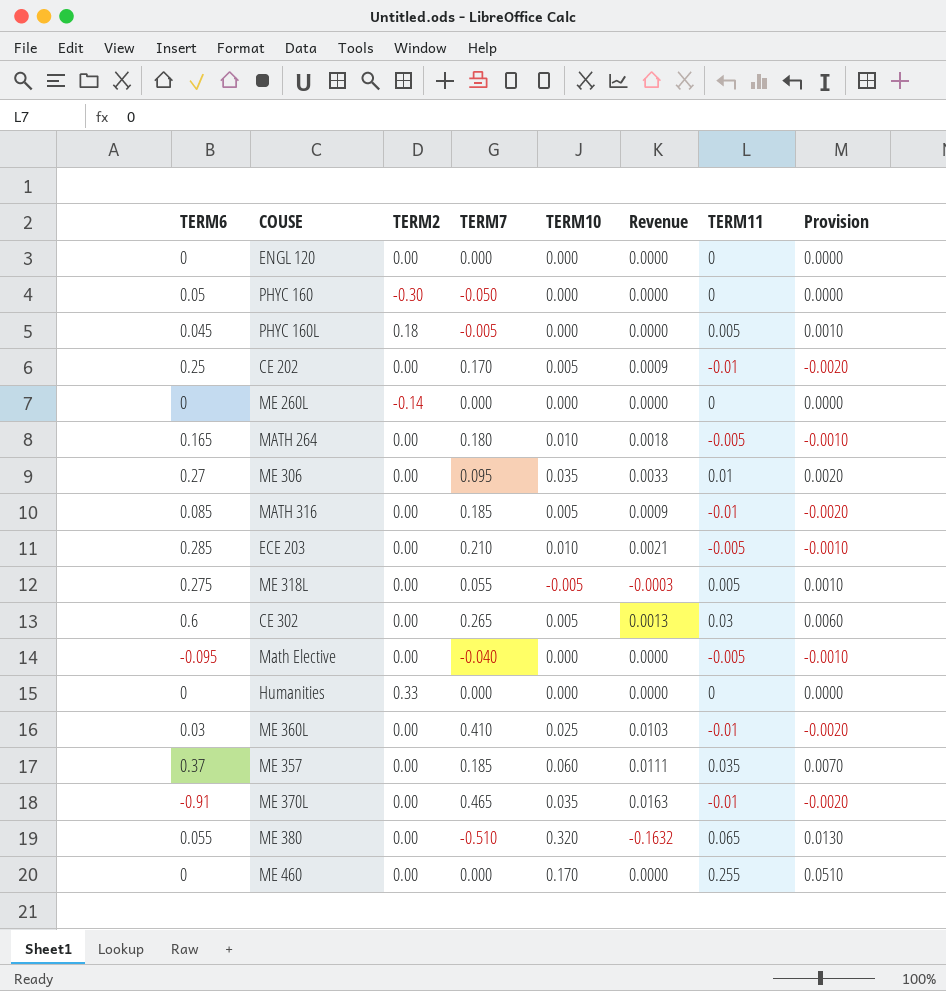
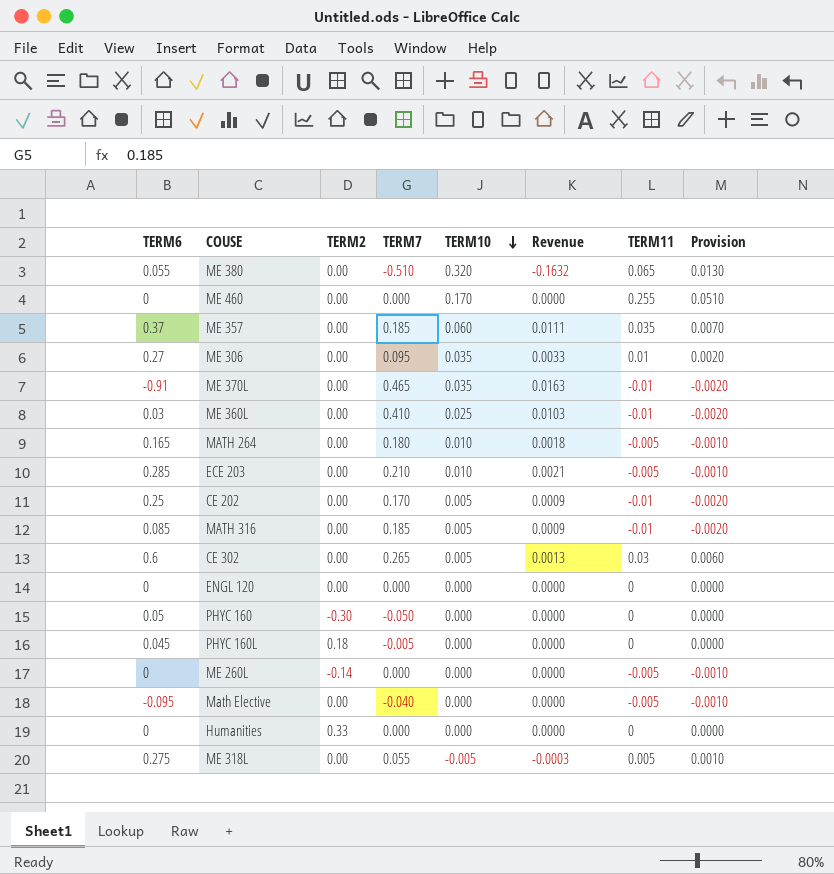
row order: none -> TERM10 descending
PHYC 160L | TERM11: 0.005 -> 0
PHYC 160L | Provision: 0.0010 -> 0.0000
ME 260L | TERM11: 0 -> -0.005
ME 260L | Provision: 0.0000 -> -0.0010

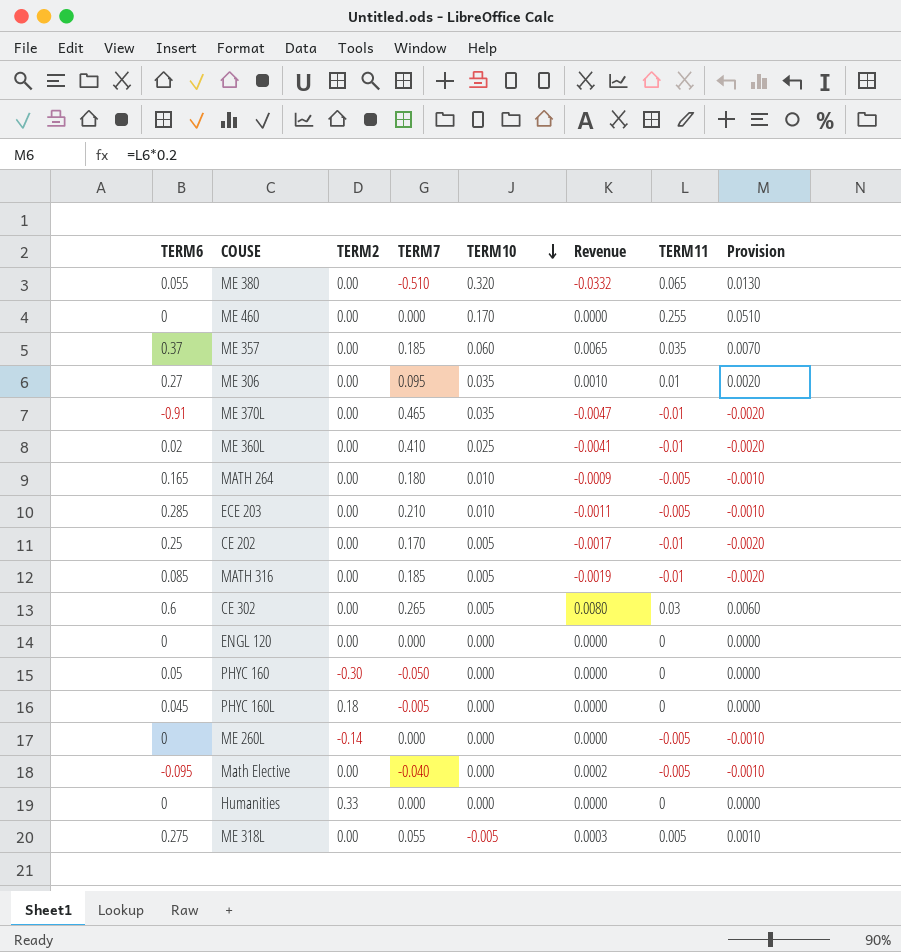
column Revenue | formula: [TERM7] * [TERM10] -> [TERM7] * [TERM11]
ME 360L | TERM6: 0.03 -> 0.02

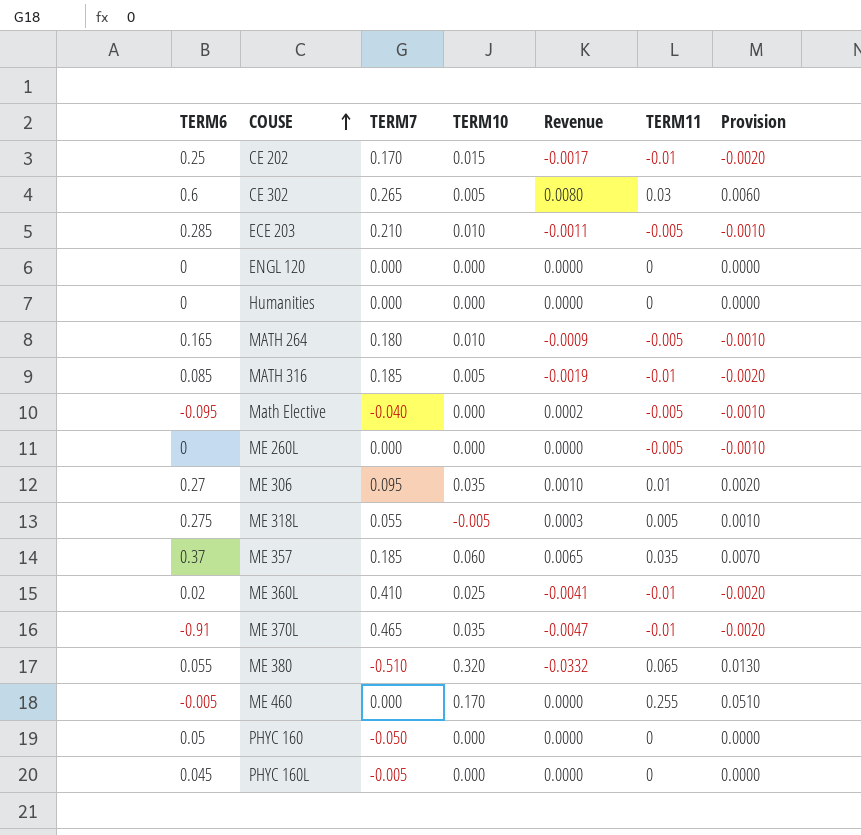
row order: TERM10 descending -> COUSE ascending
column TERM2 | position: 3 -> none
CE 202 | TERM10: 0.005 -> 0.015
ME 460 | TERM6: 0 -> -0.005

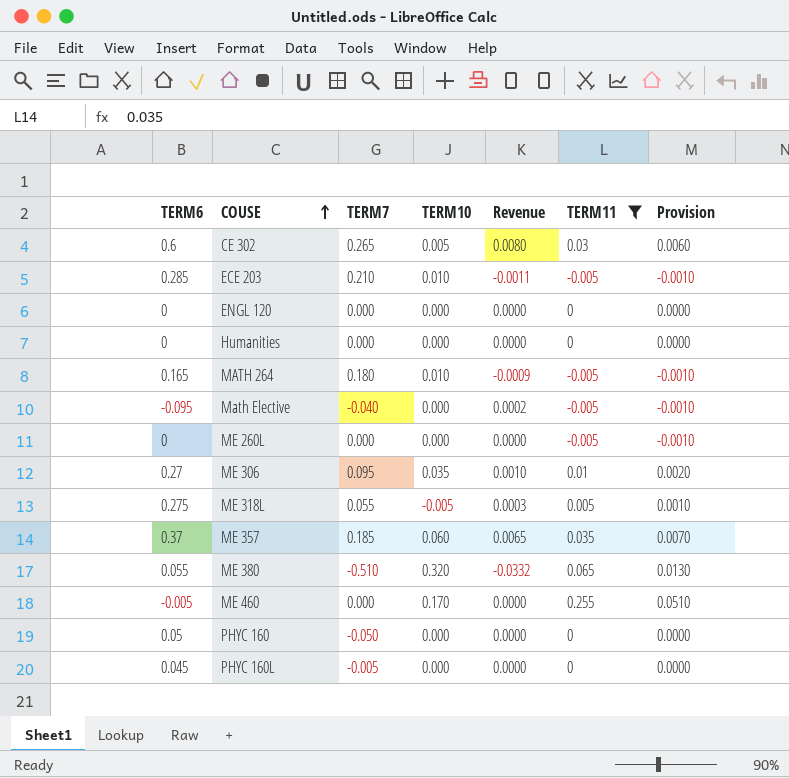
filter: none -> TERM11 != -0.01

